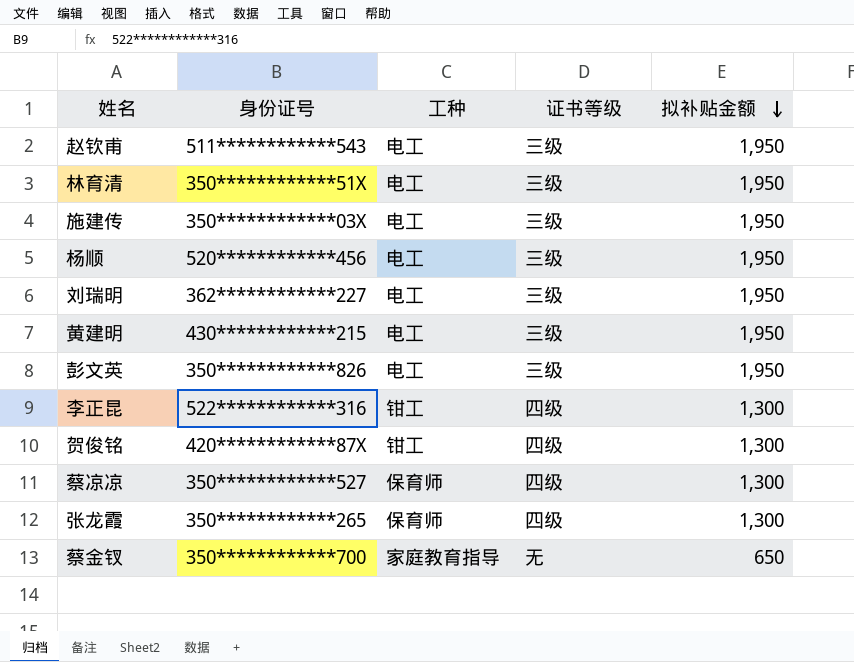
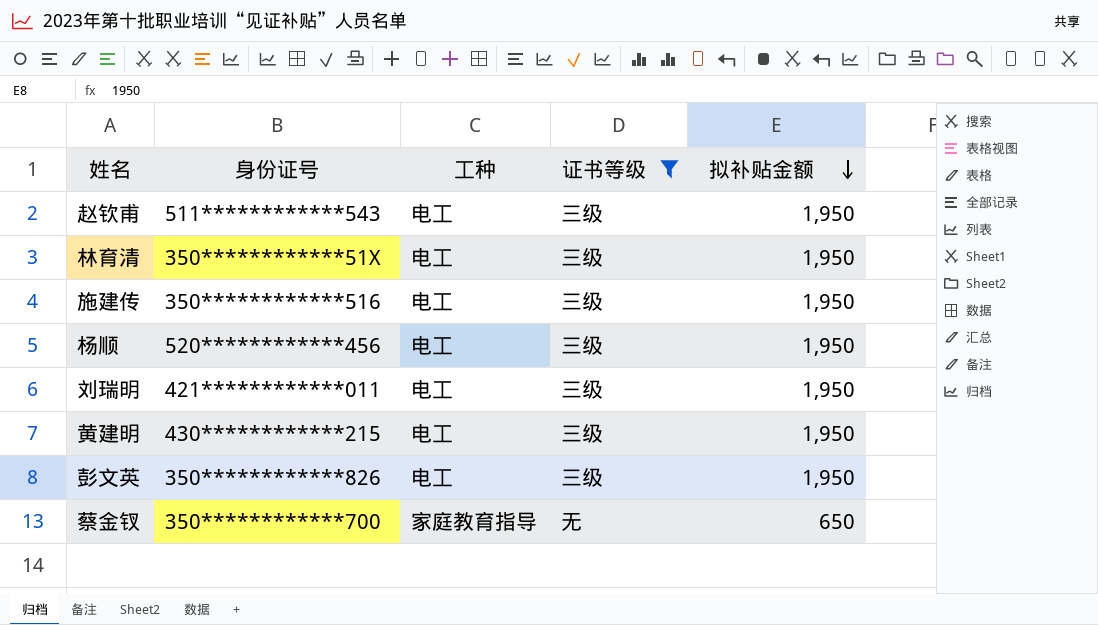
filter: none -> 证书等级 != 四级
施建传 | 身份证号: 350************03X -> 350************516
刘瑞明 | 身份证号: 362************227 -> 421************011

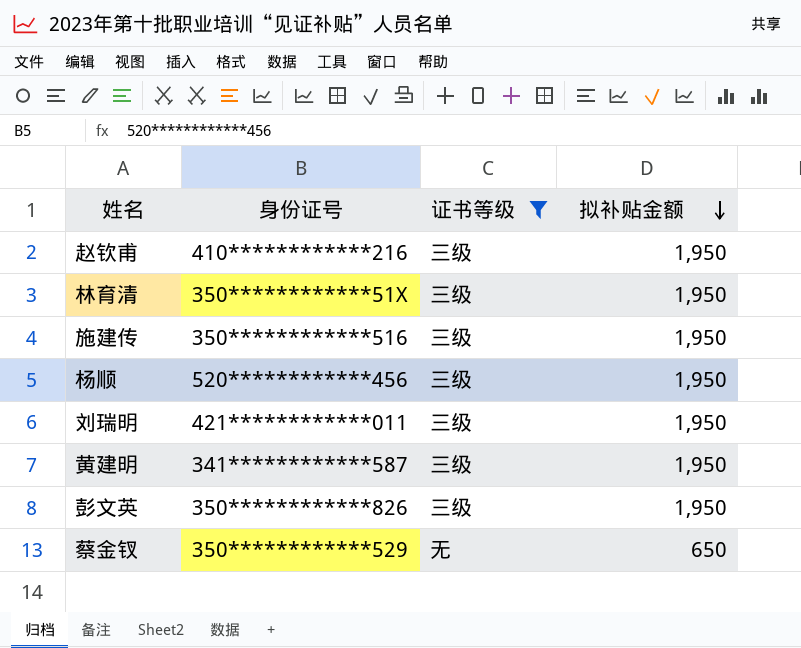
column 工种 | position: 3 -> none
赵钦甫 | 身份证号: 511************543 -> 410************216
黄建明 | 身份证号: 430************215 -> 341************587
蔡金钗 | 身份证号: 350************700 -> 350************529

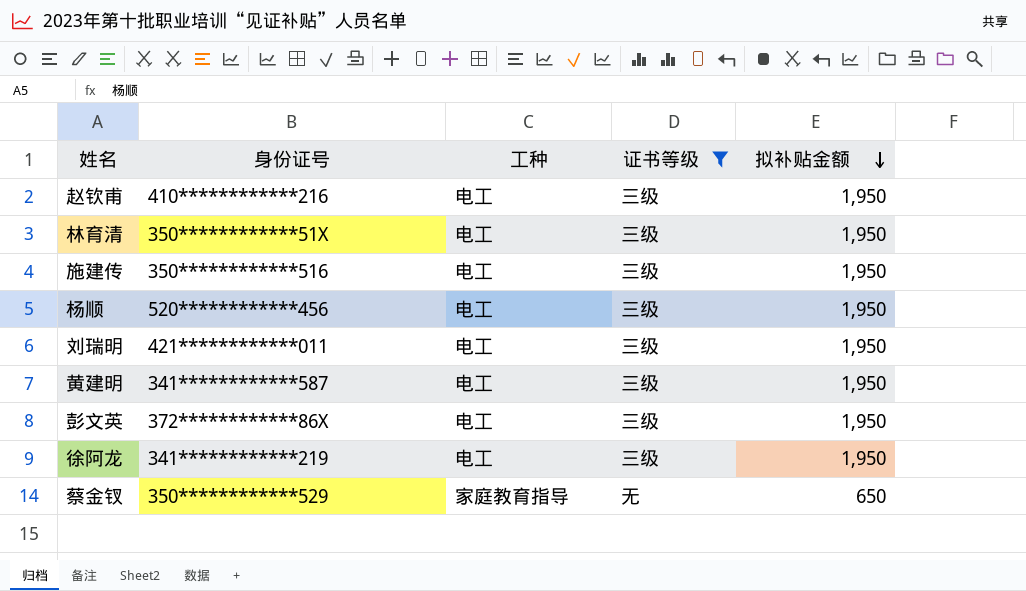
column 工种 | position: none -> 3
彭文英 | 身份证号: 350************826 -> 372************86X
row 徐阿龙: none -> 341************219 | 电工 | 三级 | 1,950

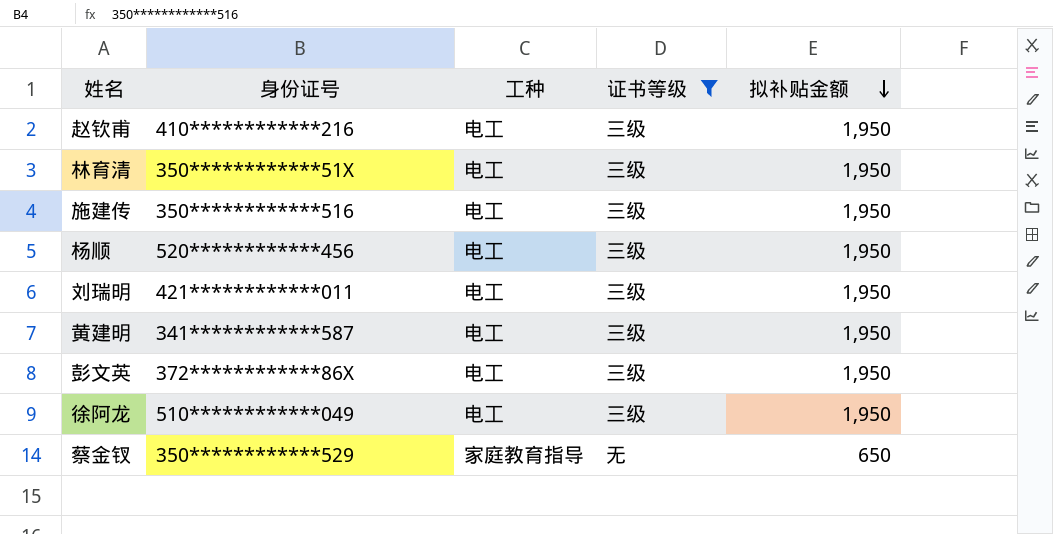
徐阿龙 | 身份证号: 341************219 -> 510************049

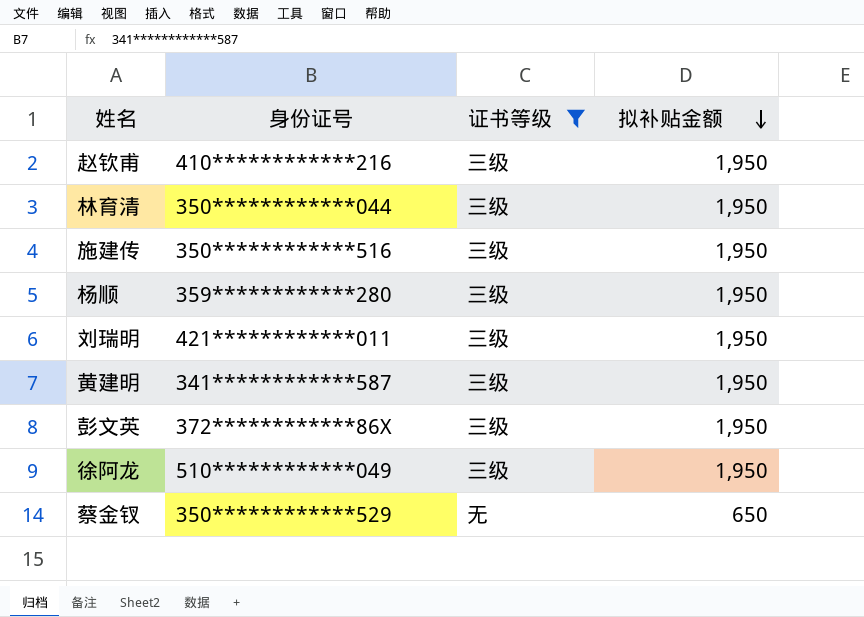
column 工种 | position: 3 -> none
林育清 | 身份证号: 350************51X -> 350************044
杨顺 | 身份证号: 520************456 -> 359************280

